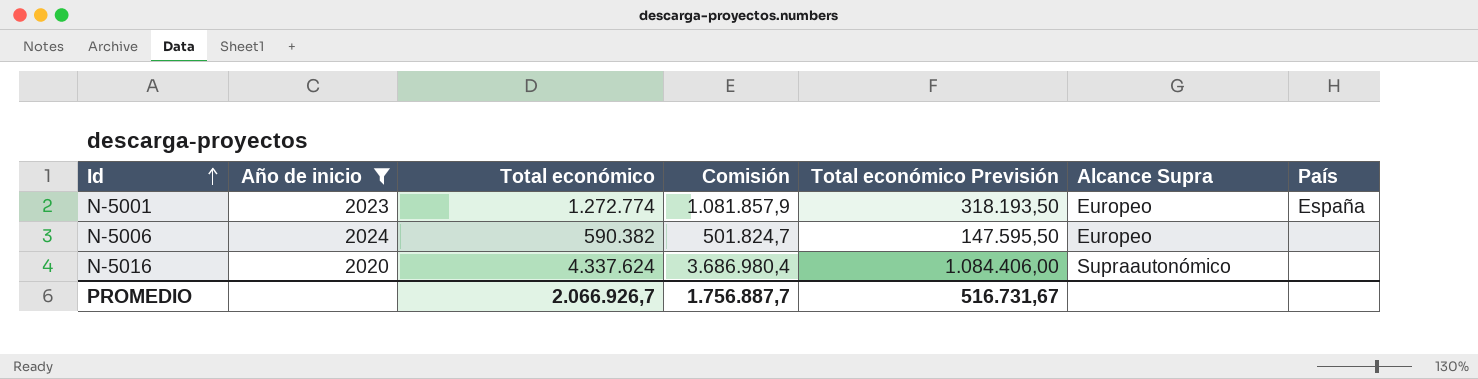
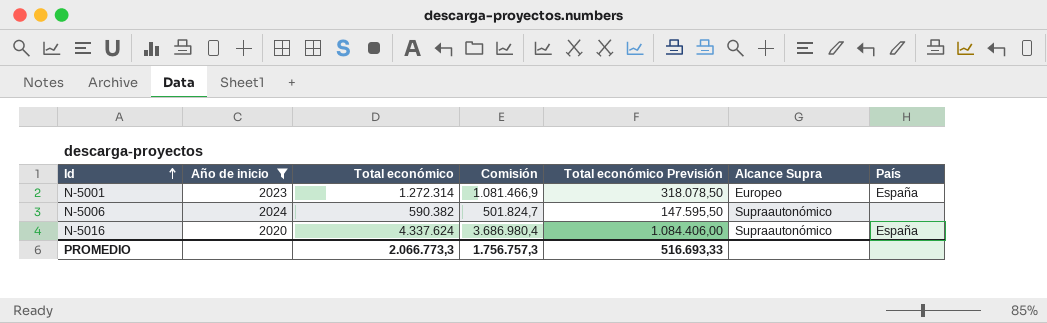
N-5001 | Total económico: 1.272.774 -> 1.272.314
N-5001 | Comisión: 1.081.857,9 -> 1.081.466,9
N-5001 | Total económico Previsión: 318.193,50 -> 318.078,50
N-5006 | Alcance Supra: Europeo -> Supraautonómico
N-5016 | País: none -> España
PROMEDIO | Total económico: 2.066.926,7 -> 2.066.773,3
PROMEDIO | Comisión: 1.756.887,7 -> 1.756.757,3
PROMEDIO | Total económico Previsión: 516.731,67 -> 516.693,33

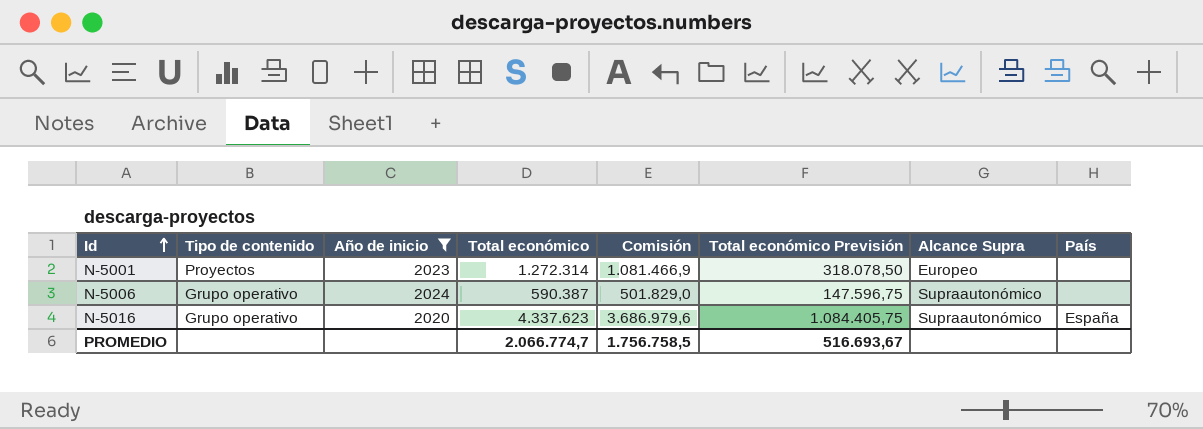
column Tipo de contenido | position: none -> 2
N-5001 | País: España -> none
N-5006 | Total económico: 590.382 -> 590.387
N-5006 | Comisión: 501.824,7 -> 501.829,0
N-5006 | Total económico Previsión: 147.595,50 -> 147.596,75
N-5016 | Total económico: 4.337.624 -> 4.337.623
N-5016 | Comisión: 3.686.980,4 -> 3.686.979,6
N-5016 | Total económico Previsión: 1.084.406,00 -> 1.084.405,75
PROMEDIO | Total económico: 2.066.773,3 -> 2.066.774,7
PROMEDIO | Comisión: 1.756.757,3 -> 1.756.758,5
PROMEDIO | Total económico Previsión: 516.693,33 -> 516.693,67

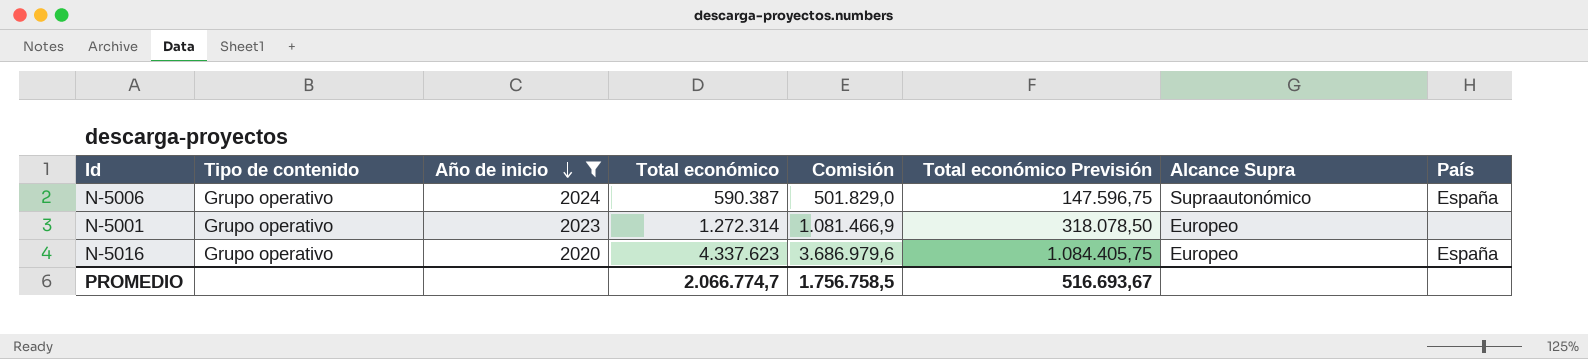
row order: Id ascending -> Año de inicio descending
N-5006 | País: none -> España
N-5001 | Tipo de contenido: Proyectos -> Grupo operativo
N-5016 | Alcance Supra: Supraautonómico -> Europeo

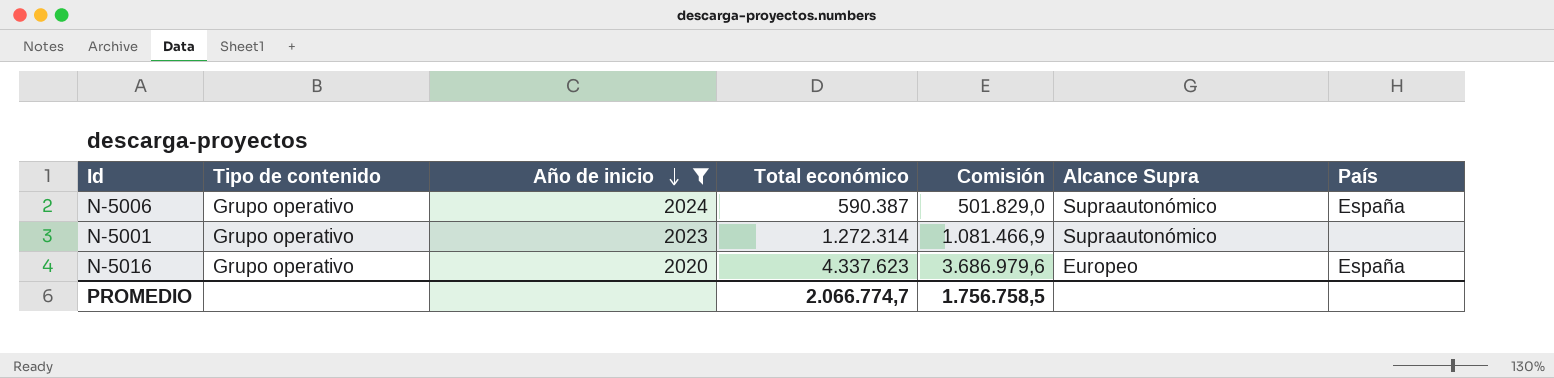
column Total económico Previsión | formula: [Total económico] * 0,25 -> none
N-5001 | Alcance Supra: Europeo -> Supraautonómico

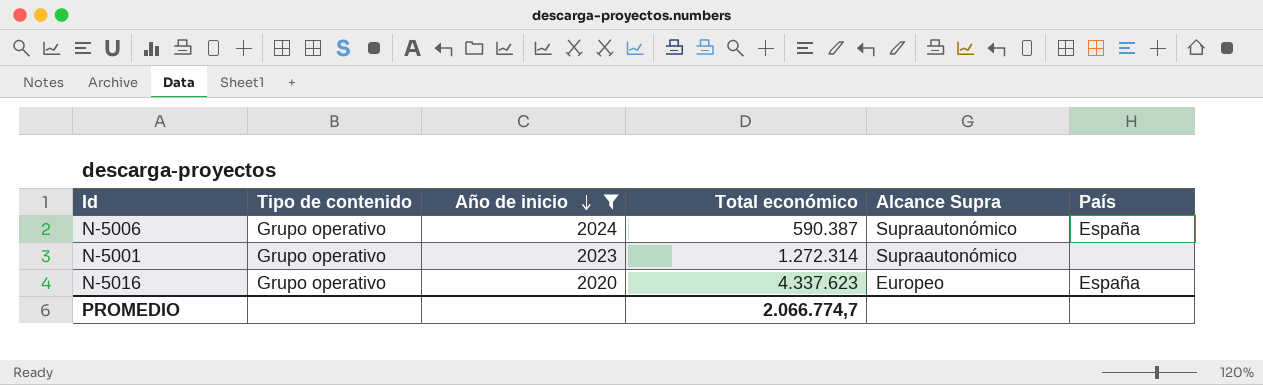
column Comisión | formula: [Total económico] * 0,85 -> none

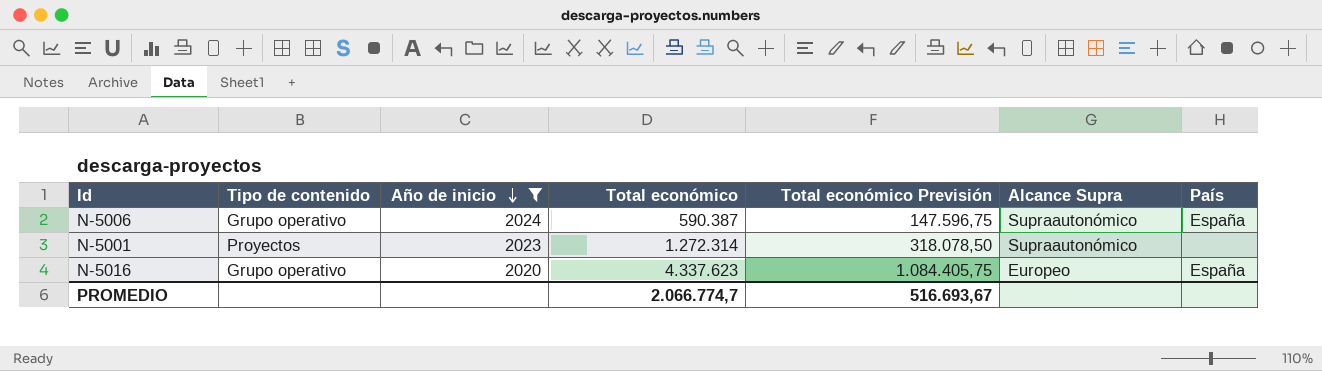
column Total económico Previsión | formula: none -> [Total económico] * 0,25
N-5001 | Tipo de contenido: Grupo operativo -> Proyectos

